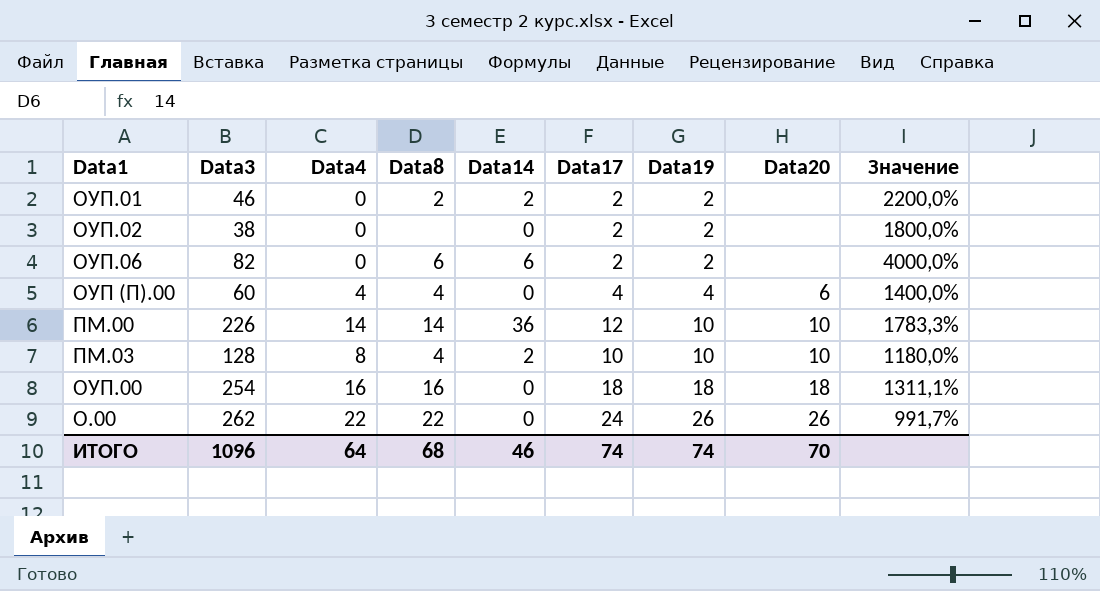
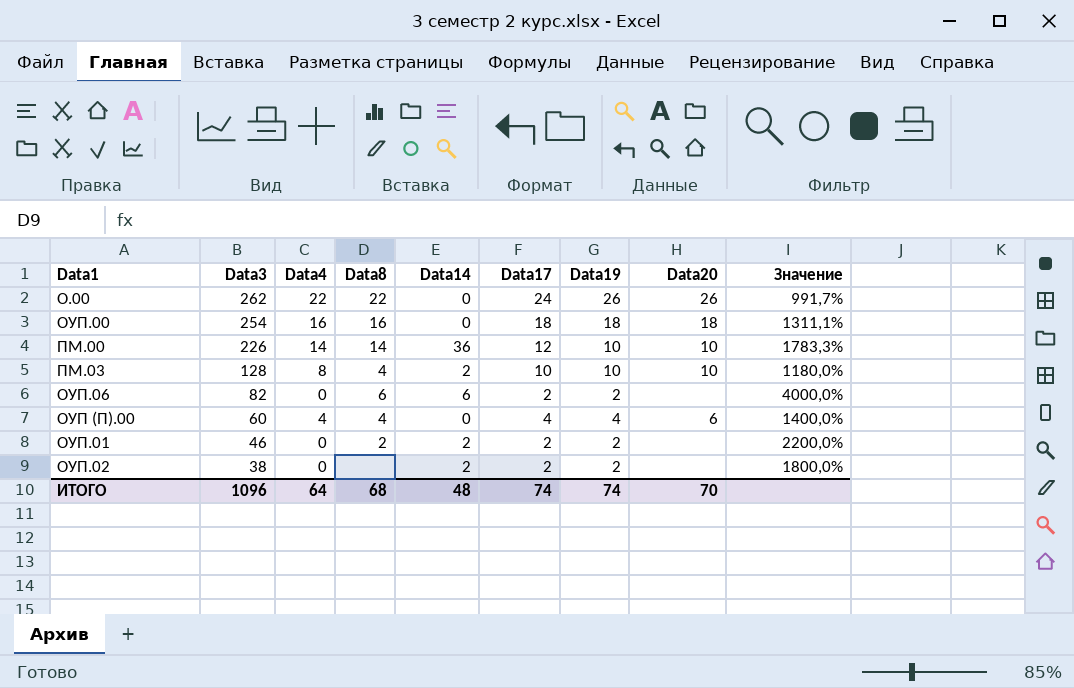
row order: Data19 ascending -> Data3 descending
ОУП.02 | Data14: 0 -> 2
ИТОГО | Data14: 46 -> 48

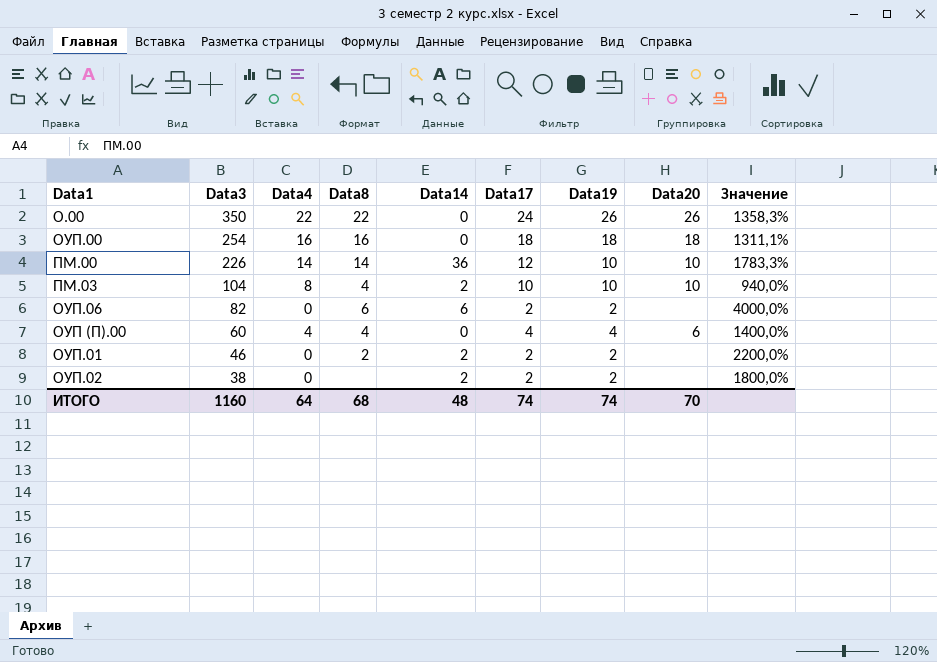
О.00 | Data3: 262 -> 350
О.00 | Значение: 991,7% -> 1358,3%
ПМ.03 | Data3: 128 -> 104
ПМ.03 | Значение: 1180,0% -> 940,0%
ИТОГО | Data3: 1096 -> 1160

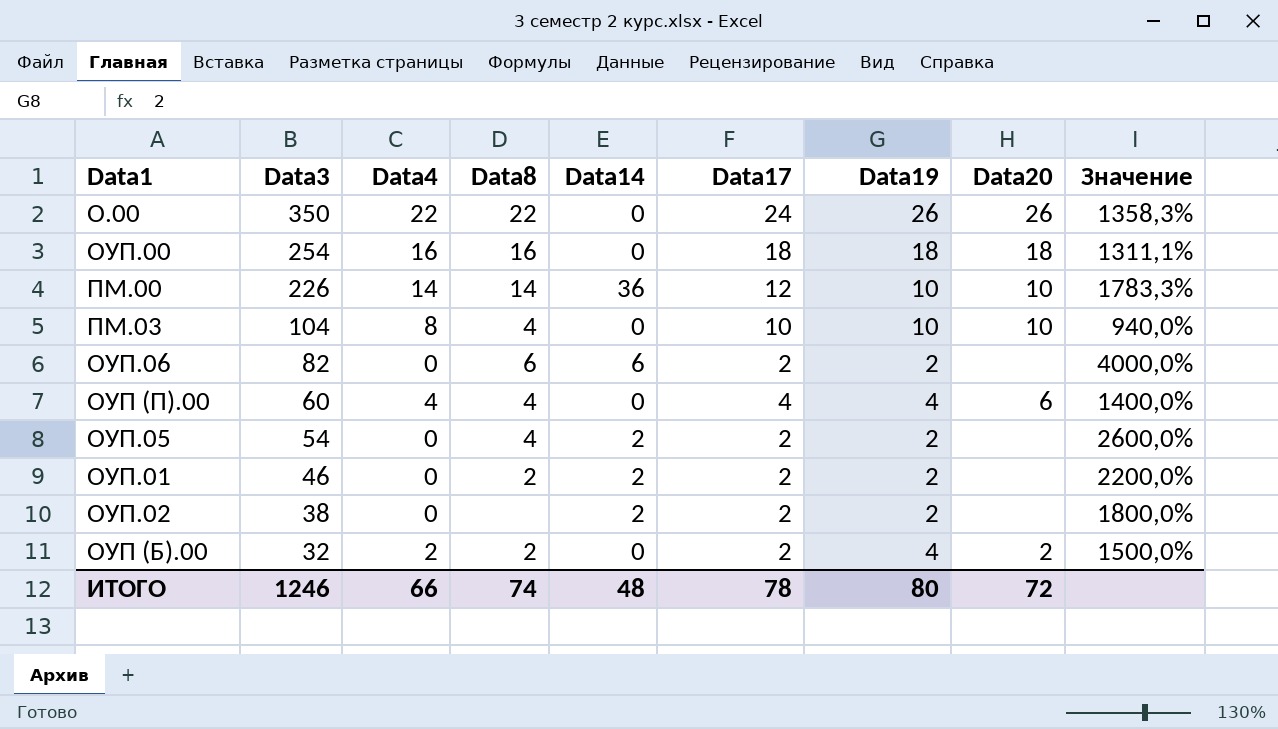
ПМ.03 | Data14: 2 -> 0
row ОУП.05: none -> 54 | 0 | 4 | 2 | 2 | 2 | none | 2600,0%
row ОУП (Б).00: none -> 32 | 2 | 2 | 0 | 2 | 4 | 2 | 1500,0%
ИТОГО | Data3: 1160 -> 1246
ИТОГО | Data4: 64 -> 66
ИТОГО | Data8: 68 -> 74
ИТОГО | Data17: 74 -> 78
ИТОГО | Data19: 74 -> 80
ИТОГО | Data20: 70 -> 72

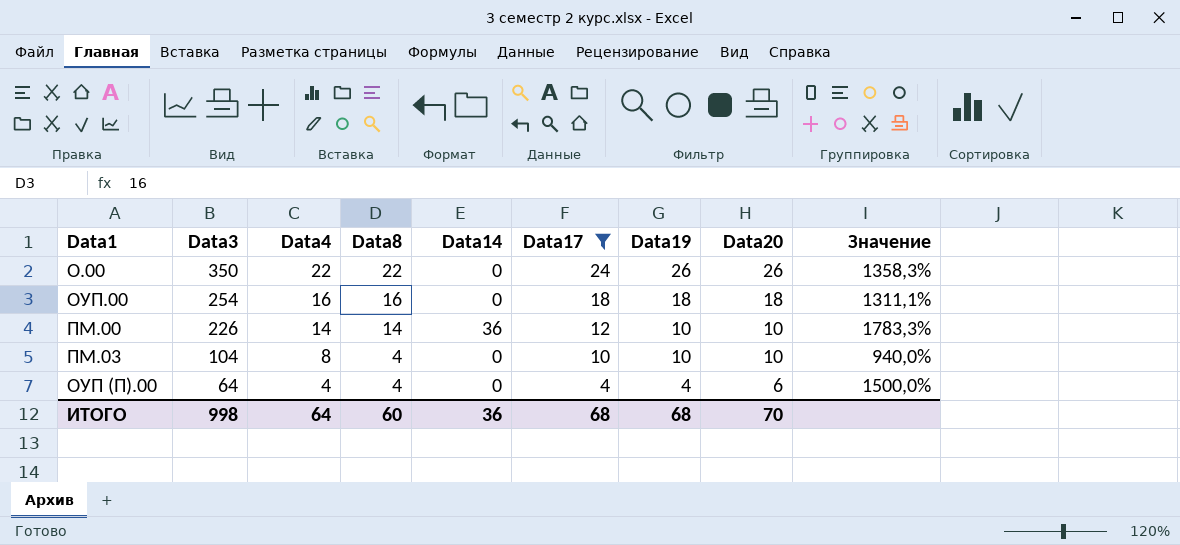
filter: none -> Data17 != 2
ОУП (П).00 | Data3: 60 -> 64
ОУП (П).00 | Значение: 1400,0% -> 1500,0%
ИТОГО | Data3: 1246 -> 998
ИТОГО | Data4: 66 -> 64
ИТОГО | Data8: 74 -> 60
ИТОГО | Data14: 48 -> 36
ИТОГО | Data17: 78 -> 68
ИТОГО | Data19: 80 -> 68
ИТОГО | Data20: 72 -> 70

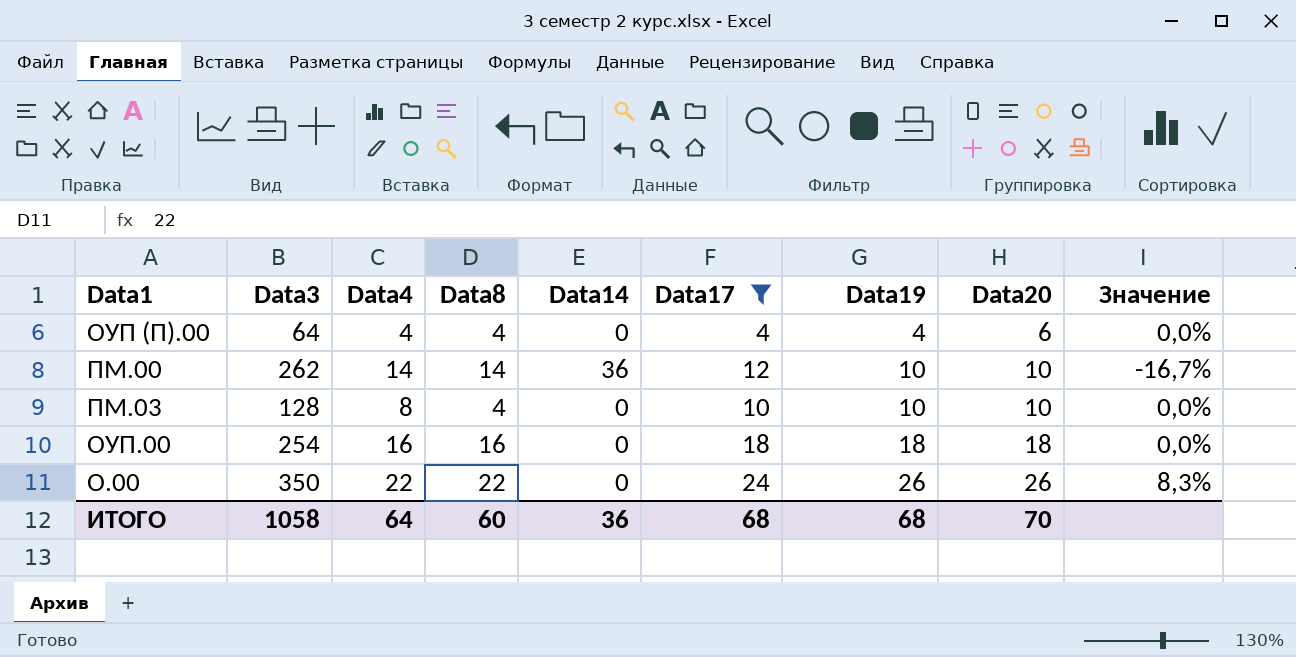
row order: Data3 descending -> Data19 ascending
column Значение | formula: ([Data3] - [Data17]) / [Data17] -> ([Data19] - [Data17]) / [Data17]
ПМ.00 | Data3: 226 -> 262
ПМ.03 | Data3: 104 -> 128
ИТОГО | Data3: 998 -> 1058

